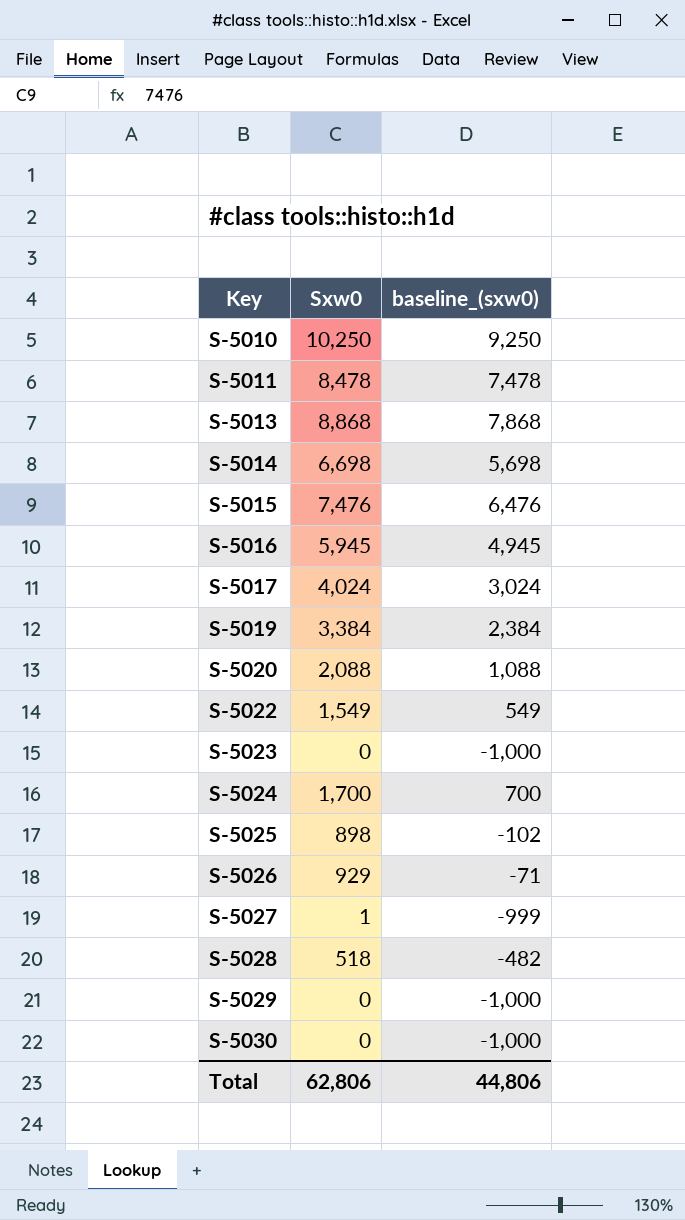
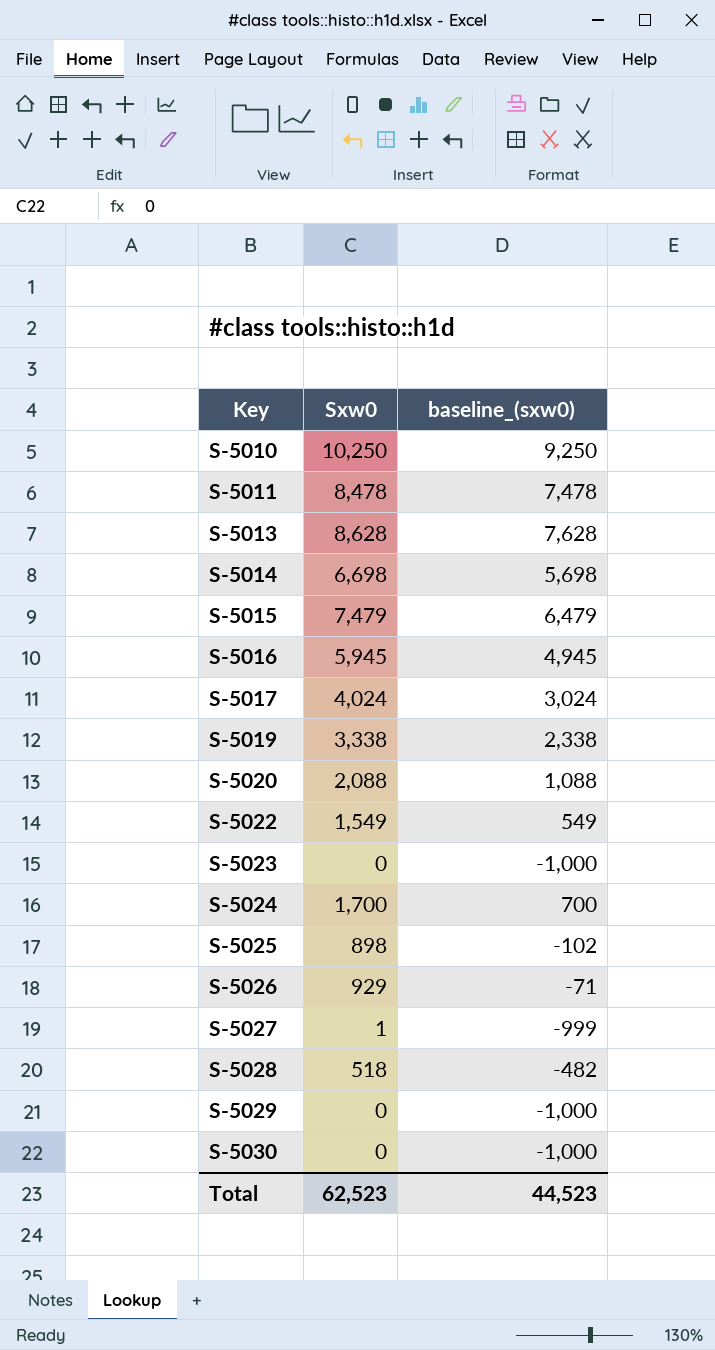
S-5013 | Sxw0: 8,868 -> 8,628
S-5013 | baseline_(sxw0): 7,868 -> 7,628
S-5015 | Sxw0: 7,476 -> 7,479
S-5015 | baseline_(sxw0): 6,476 -> 6,479
S-5019 | Sxw0: 3,384 -> 3,338
S-5019 | baseline_(sxw0): 2,384 -> 2,338
Total | Sxw0: 62,806 -> 62,523
Total | baseline_(sxw0): 44,806 -> 44,523

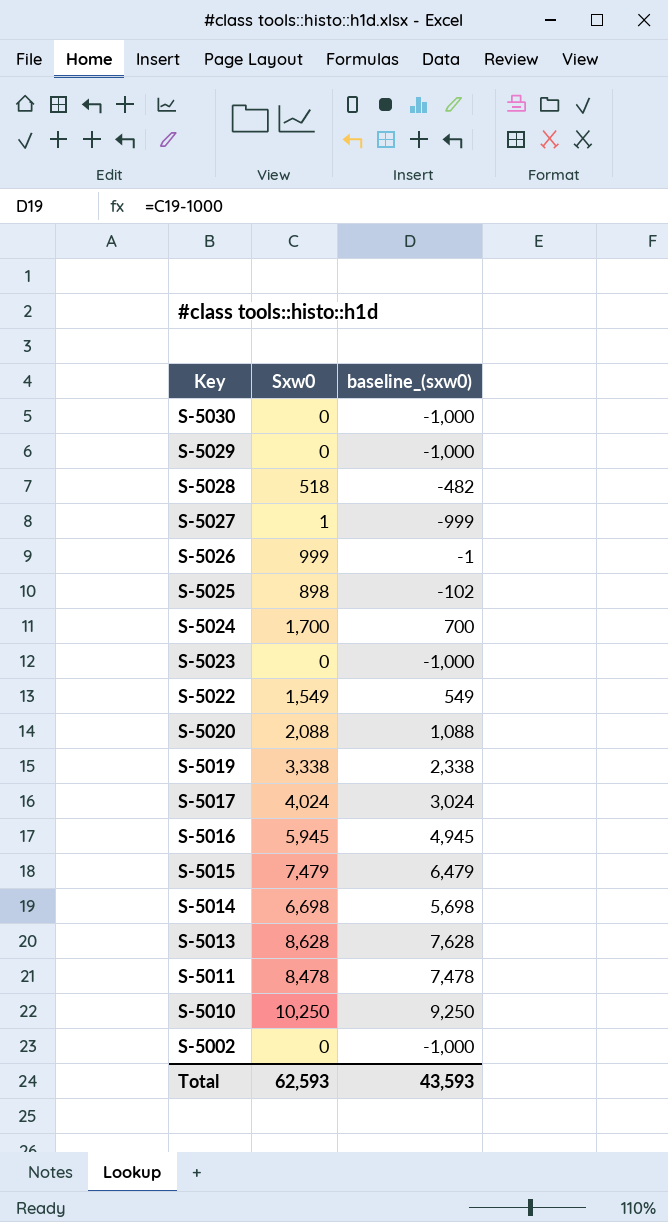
row order: Key ascending -> Key descending
S-5026 | Sxw0: 929 -> 999
S-5026 | baseline_(sxw0): -71 -> -1
row S-5002: none -> 0 | -1,000
Total | Sxw0: 62,523 -> 62,593
Total | baseline_(sxw0): 44,523 -> 43,593

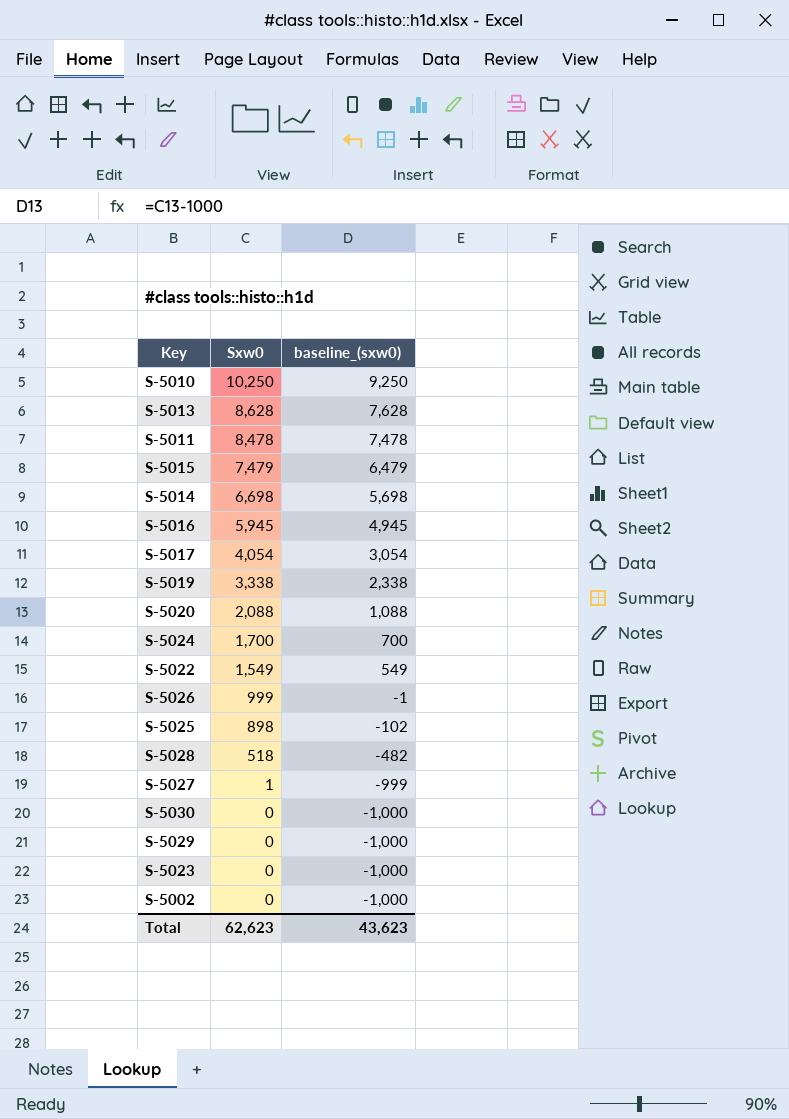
row order: Key descending -> Sxw0 descending
S-5017 | Sxw0: 4,024 -> 4,054
S-5017 | baseline_(sxw0): 3,024 -> 3,054
Total | Sxw0: 62,593 -> 62,623
Total | baseline_(sxw0): 43,593 -> 43,623

